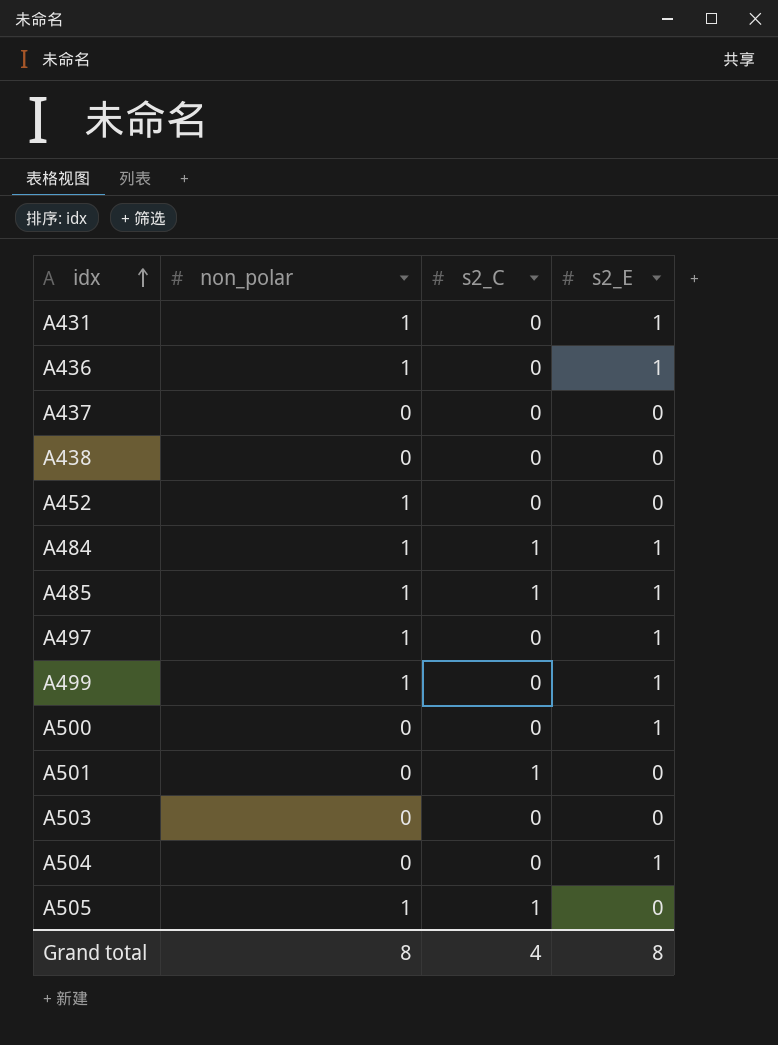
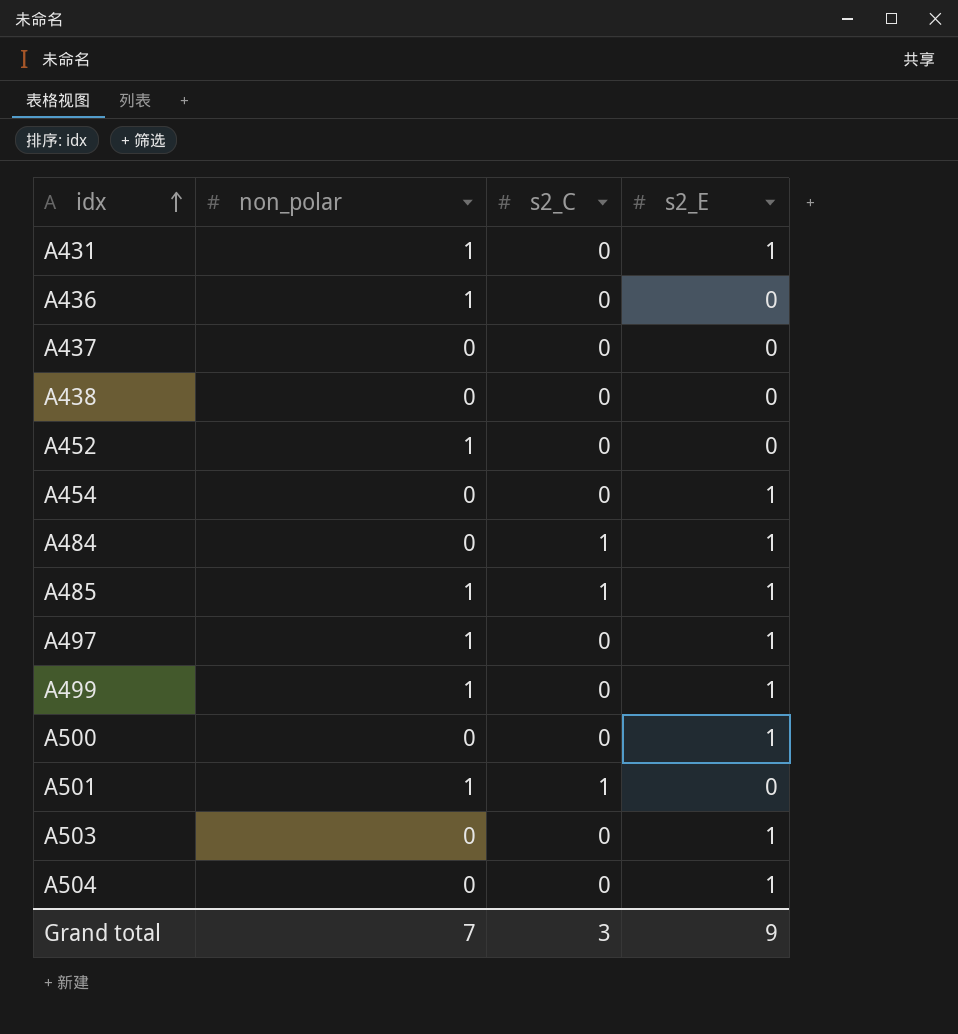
row A505: 1 | 1 | 0 -> none
A436 | s2_E: 1 -> 0
row A454: none -> 0 | 0 | 1
A484 | non_polar: 1 -> 0
A501 | non_polar: 0 -> 1
A503 | s2_E: 0 -> 1
Grand total | non_polar: 8 -> 7
Grand total | s2_C: 4 -> 3
Grand total | s2_E: 8 -> 9

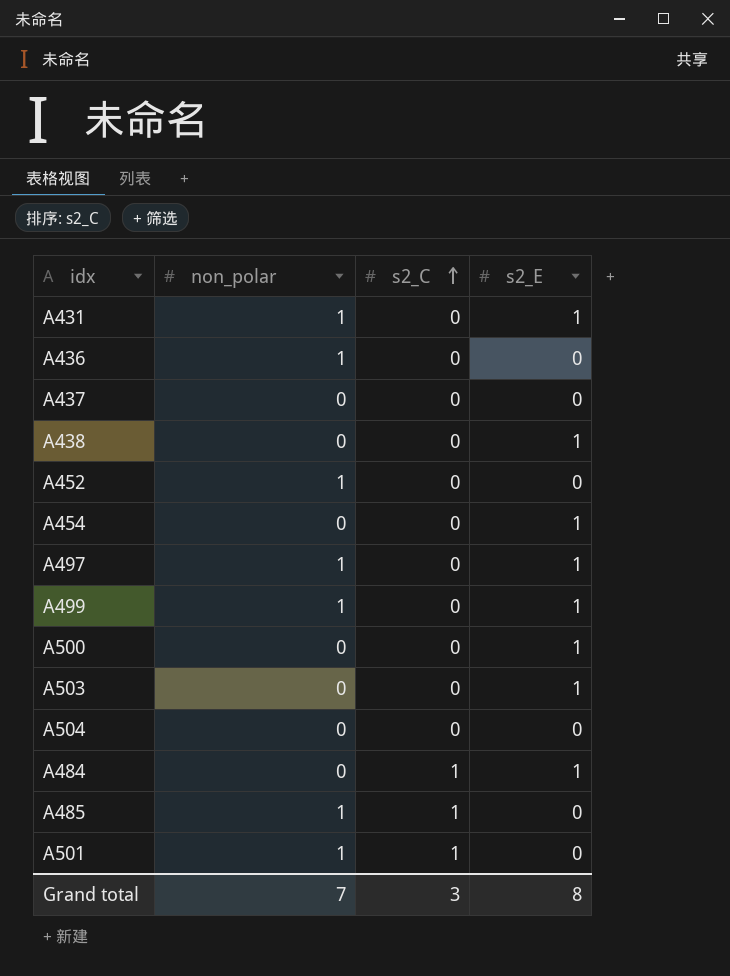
row order: idx ascending -> s2_C ascending
A438 | s2_E: 0 -> 1
A504 | s2_E: 1 -> 0
A485 | s2_E: 1 -> 0
Grand total | s2_E: 9 -> 8

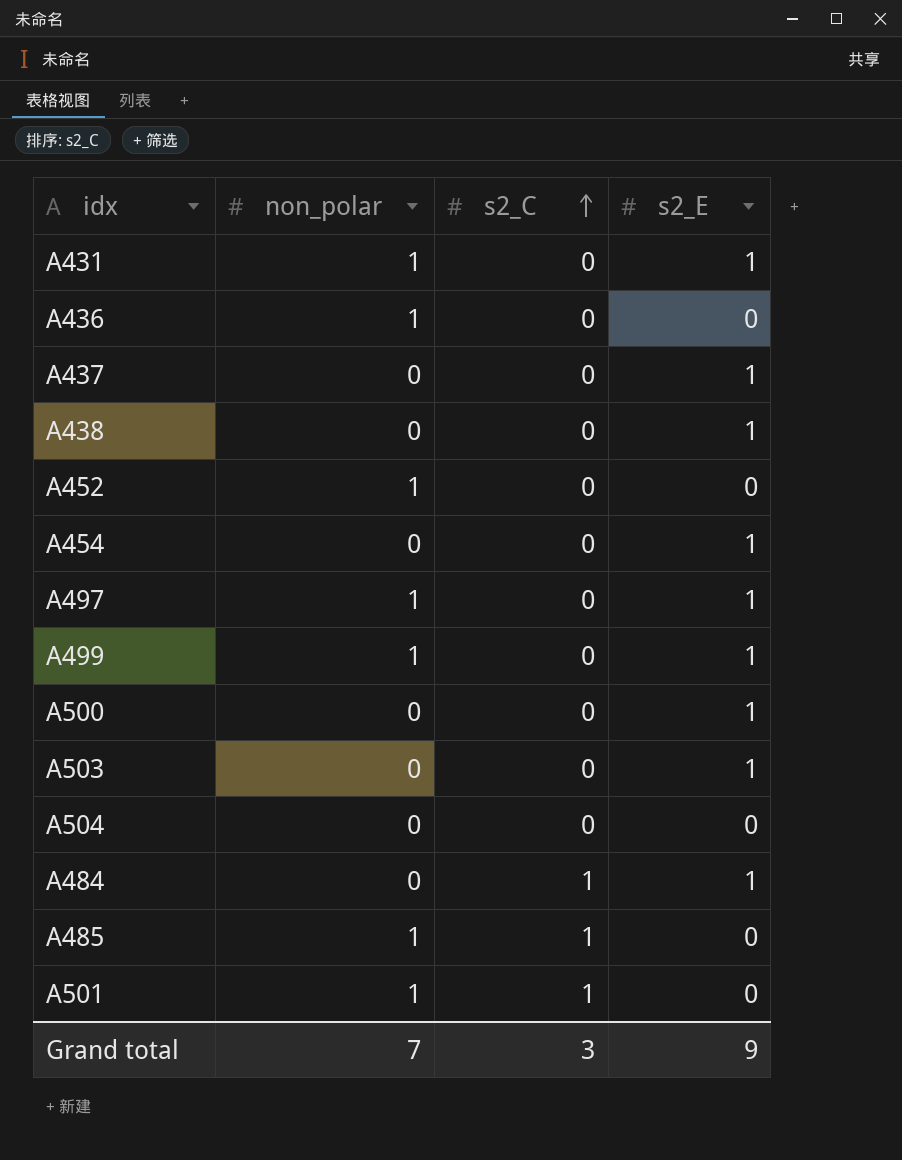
A437 | s2_E: 0 -> 1
Grand total | s2_E: 8 -> 9

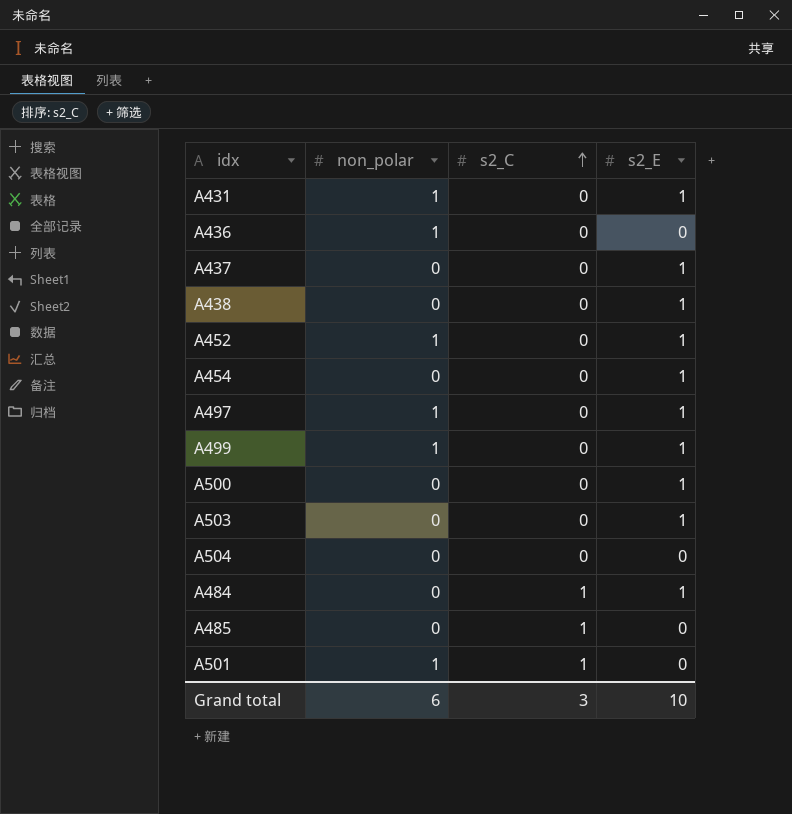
A452 | s2_E: 0 -> 1
A485 | non_polar: 1 -> 0
Grand total | non_polar: 7 -> 6
Grand total | s2_E: 9 -> 10

